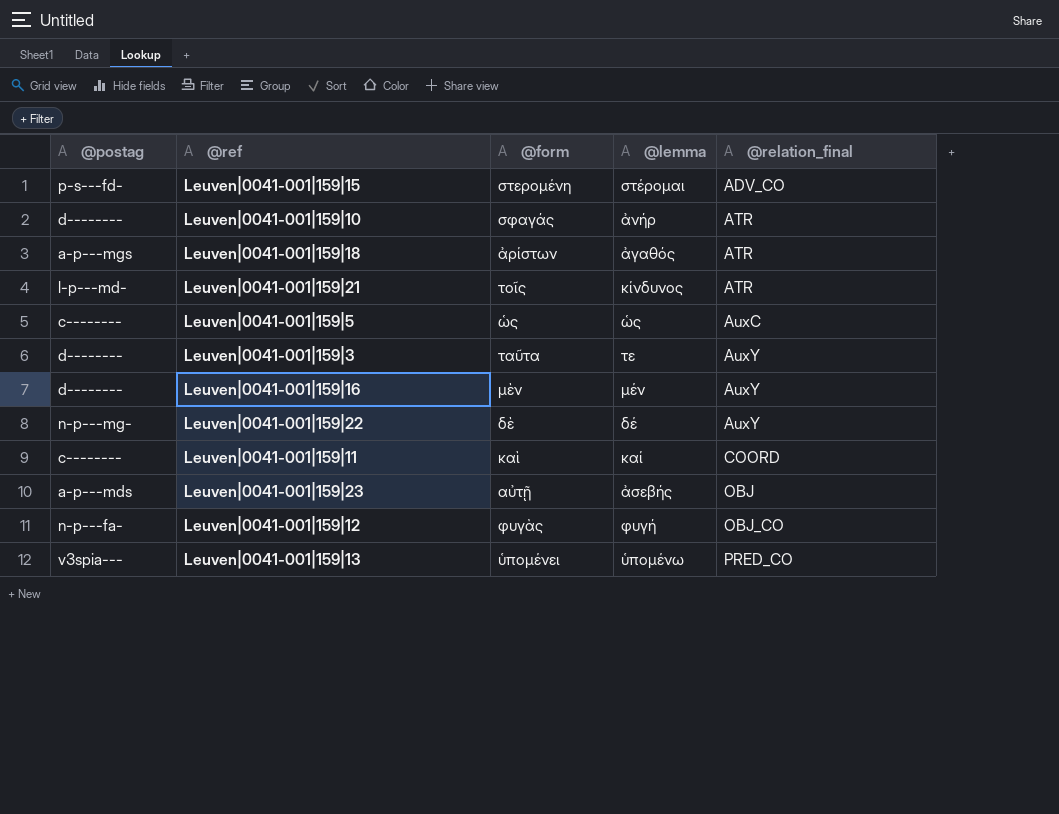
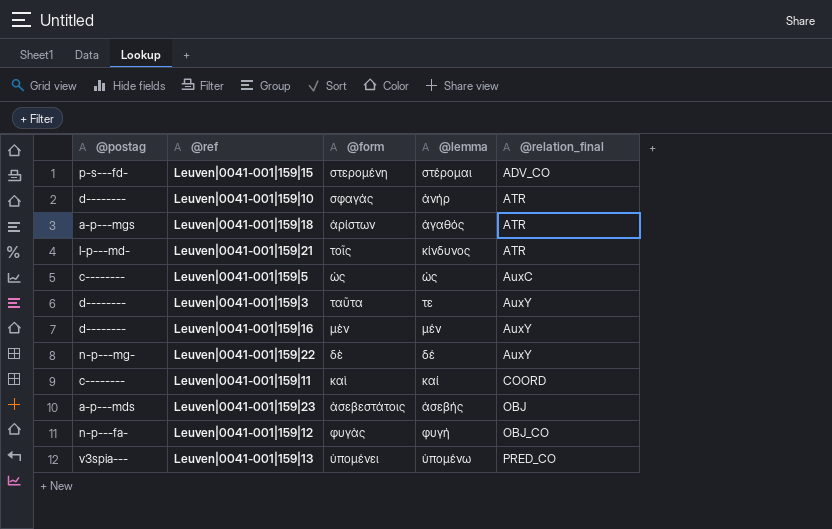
Leuven|0041-001|159|23 | @form: αὐτῇ -> ἀσεβεστάτοις

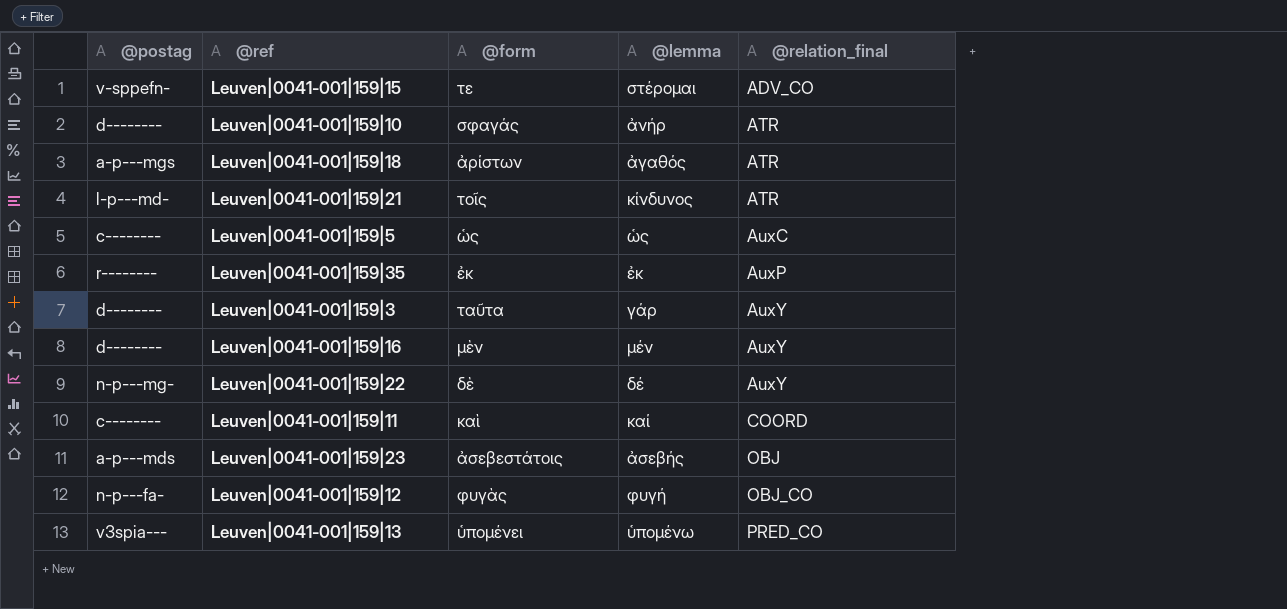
Leuven|0041-001|159|15 | @postag: p-s---fd- -> v-sppefn-
Leuven|0041-001|159|15 | @form: στερομένη -> τε
row Leuven|0041-001|159|35: none -> r-------- | ἐκ | ἐκ | AuxP
Leuven|0041-001|159|3 | @lemma: τε -> γάρ

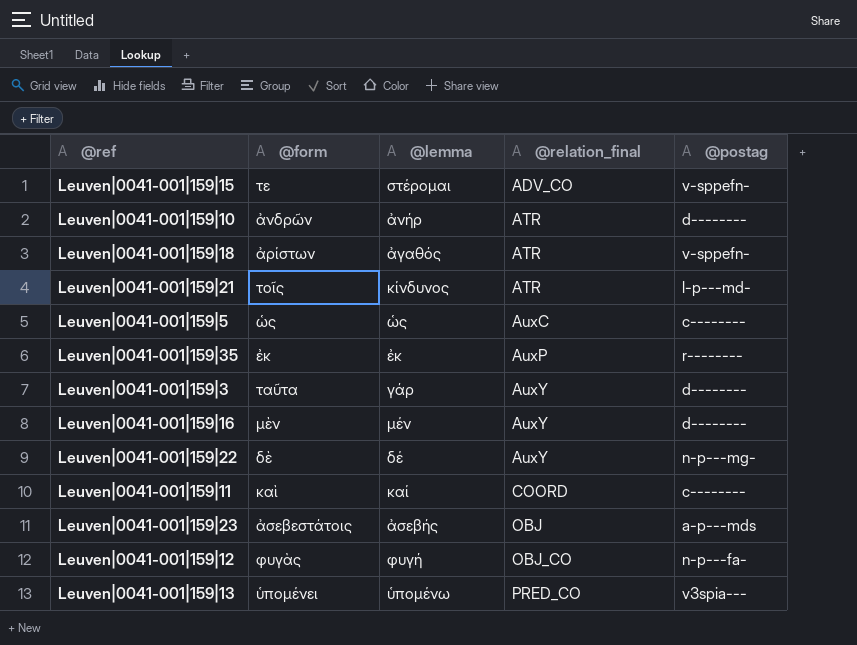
column @postag | position: 1 -> 5
Leuven|0041-001|159|10 | @form: σφαγάς -> ἀνδρῶν
Leuven|0041-001|159|18 | @postag: a-p---mgs -> v-sppefn-

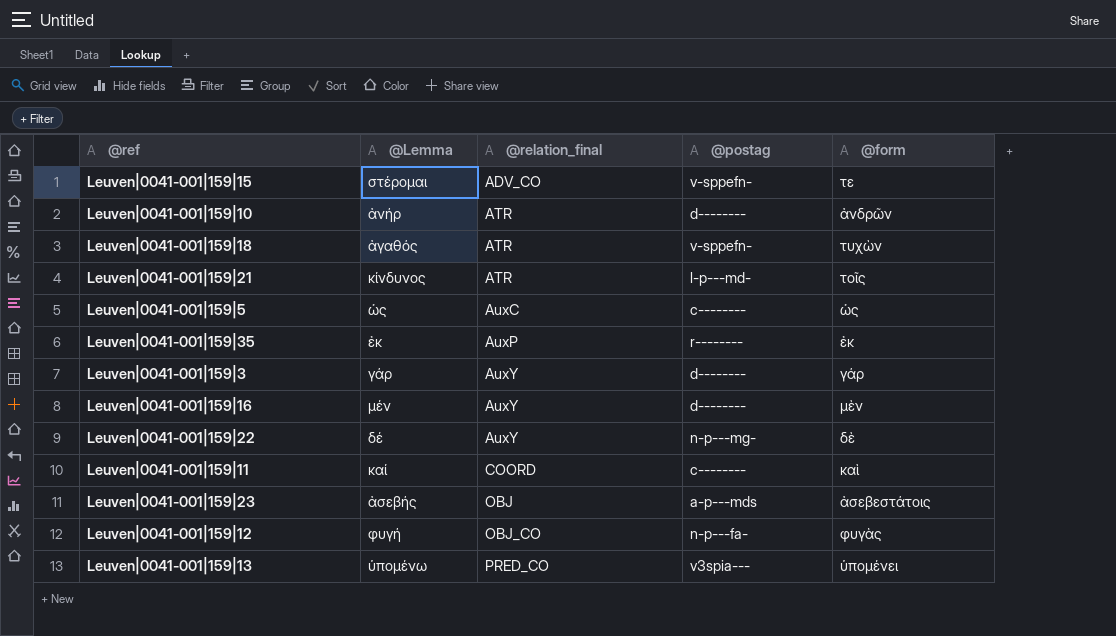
column name: @lemma -> @Lemma
column @form | position: 2 -> 5
Leuven|0041-001|159|18 | @form: ἀρίστων -> τυχὼν
Leuven|0041-001|159|3 | @form: ταῦτα -> γάρ

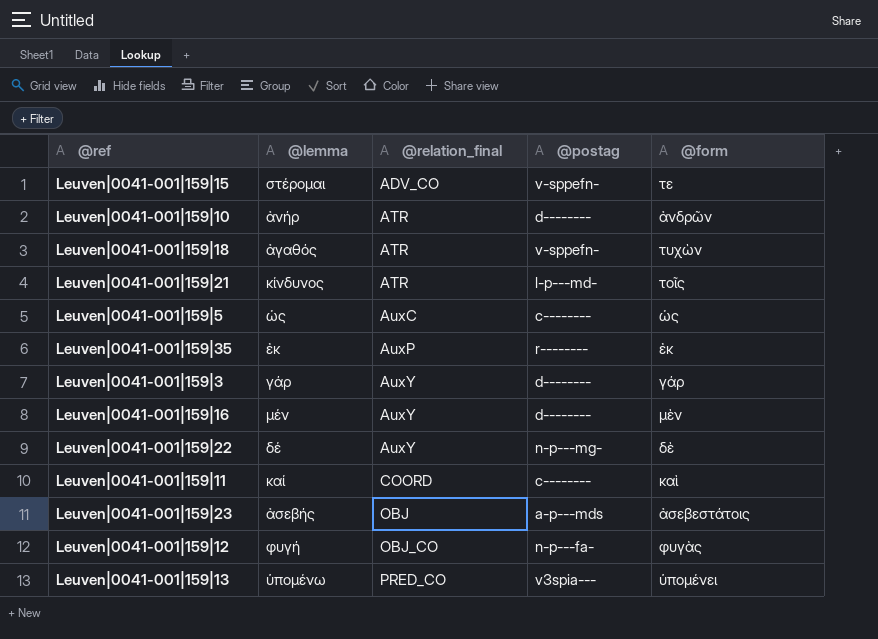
column name: @Lemma -> @lemma

